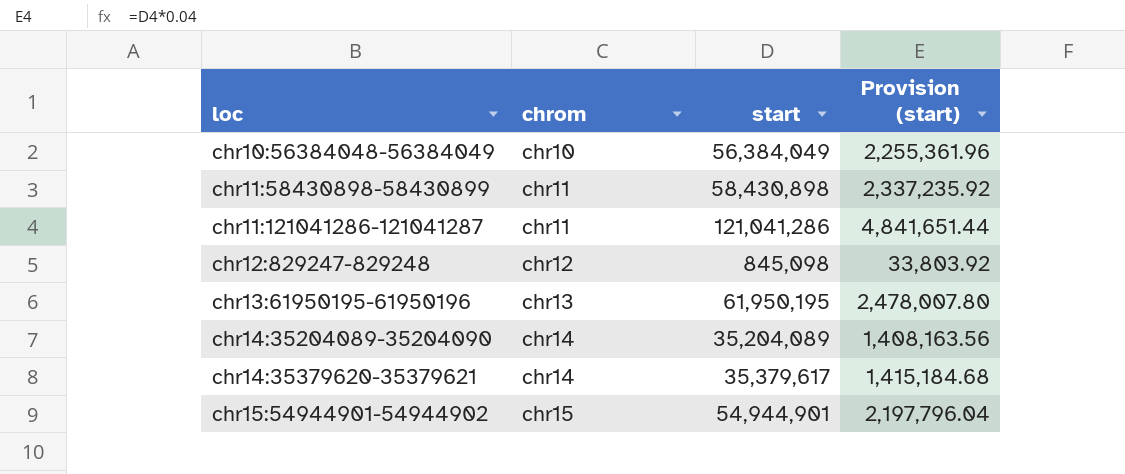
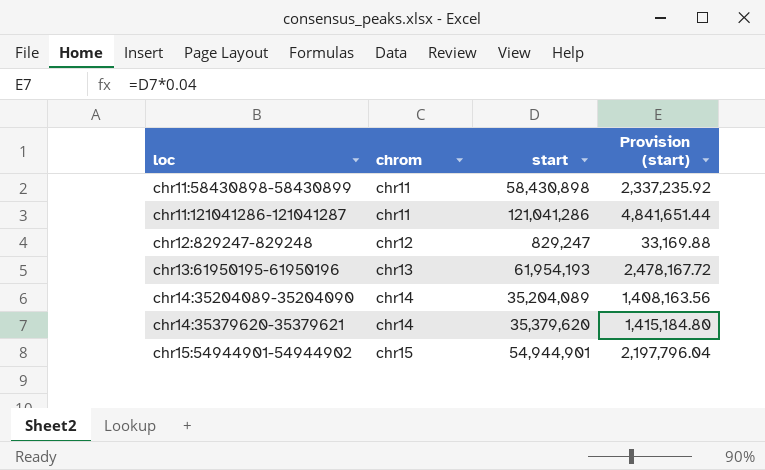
row chr10:56384048-56384049: chr10 | 56,384,049 | 2,255,361.96 -> none
chr12:829247-829248 | start: 845,098 -> 829,247
chr12:829247-829248 | Provision (start): 33,803.92 -> 33,169.88
chr13:61950195-61950196 | start: 61,950,195 -> 61,954,193
chr13:61950195-61950196 | Provision (start): 2,478,007.80 -> 2,478,167.72
chr14:35379620-35379621 | start: 35,379,617 -> 35,379,620
chr14:35379620-35379621 | Provision (start): 1,415,184.68 -> 1,415,184.80

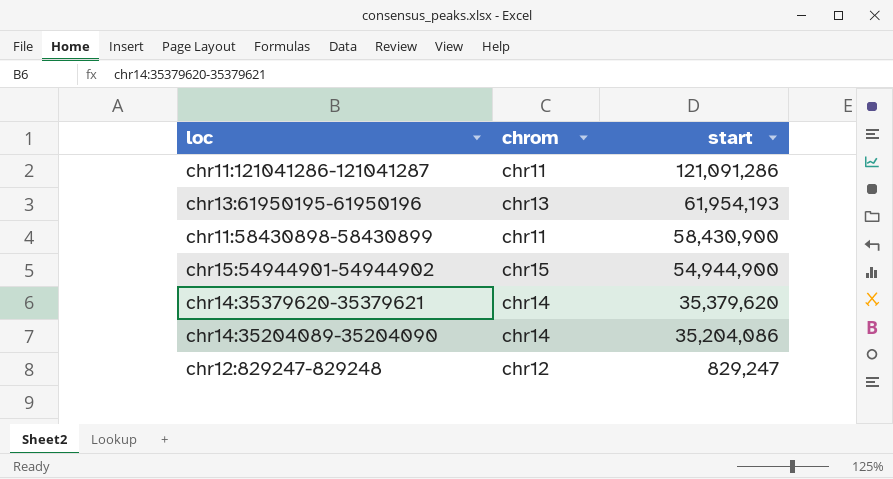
row order: loc ascending -> start descending
column Provision (start) | formula: [start] * 0.04 -> none
chr11:121041286-121041287 | start: 121,041,286 -> 121,091,286
chr11:58430898-58430899 | start: 58,430,898 -> 58,430,900
chr15:54944901-54944902 | start: 54,944,901 -> 54,944,900
chr14:35204089-35204090 | start: 35,204,089 -> 35,204,086

